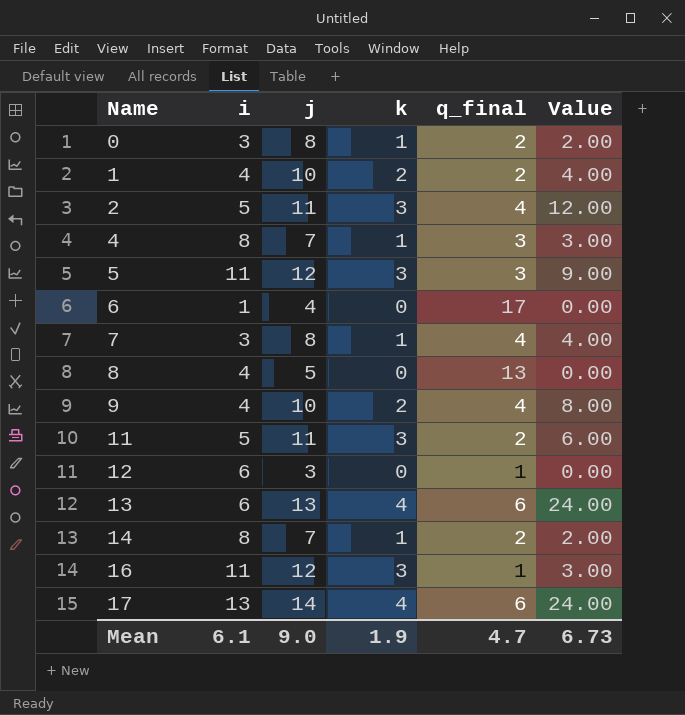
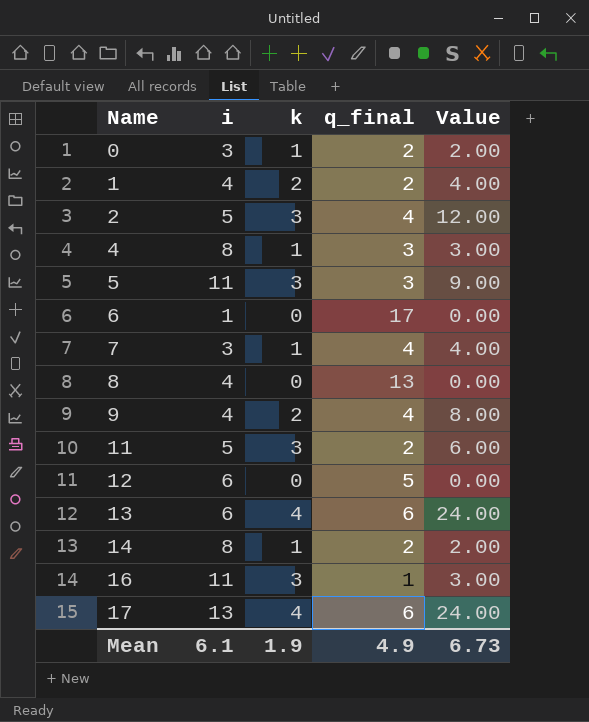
column j | position: 3 -> none
12 | q_final: 1 -> 5
Mean | q_final: 4.7 -> 4.9

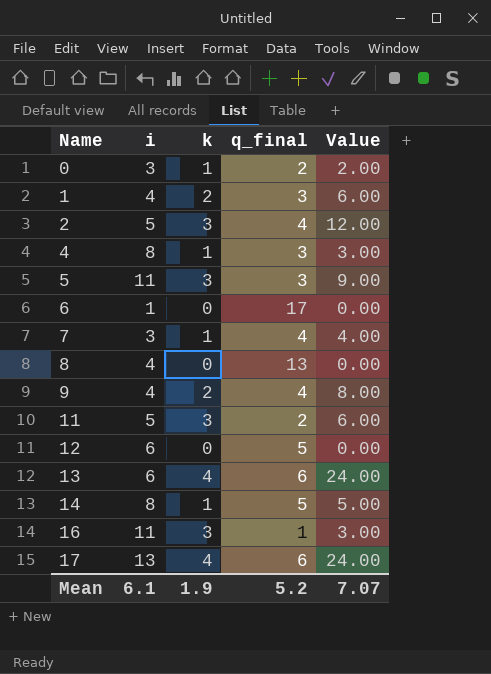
1 | q_final: 2 -> 3
1 | Value: 4.00 -> 6.00
14 | q_final: 2 -> 5
14 | Value: 2.00 -> 5.00
Mean | q_final: 4.9 -> 5.2
Mean | Value: 6.73 -> 7.07

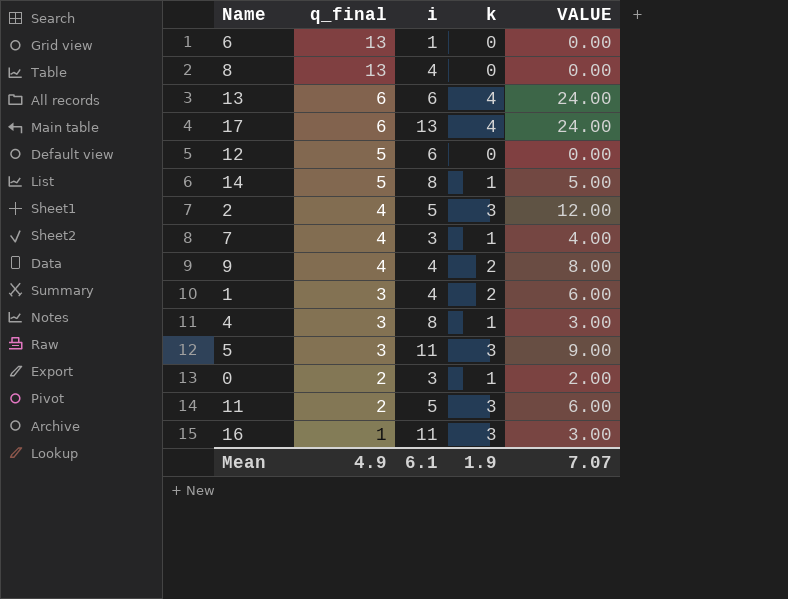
row order: Name ascending -> q_final descending
column q_final | position: 4 -> 2
column name: Value -> VALUE
6 | q_final: 17 -> 13
Mean | q_final: 5.2 -> 4.9

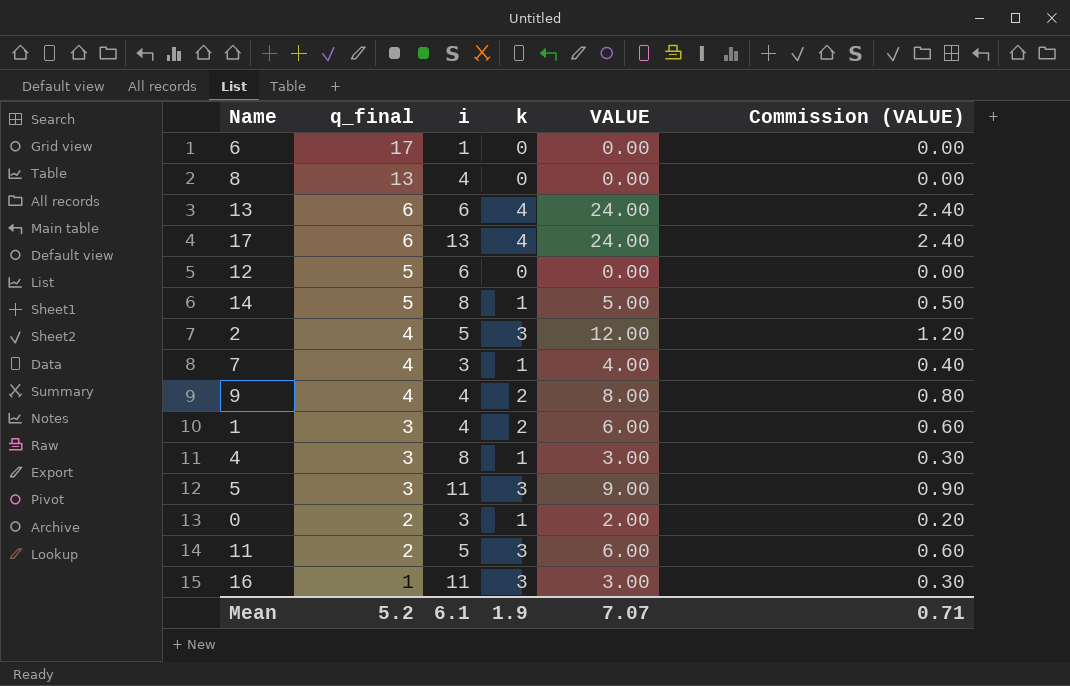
column Commission (VALUE) | formula: none -> [VALUE] * 0.1
6 | q_final: 13 -> 17
Mean | q_final: 4.9 -> 5.2

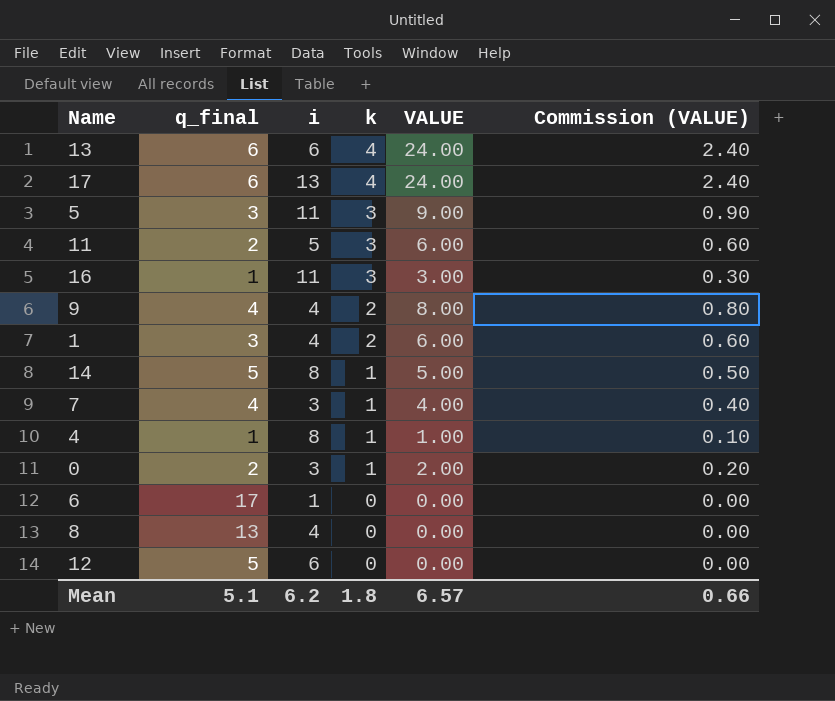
row order: q_final descending -> k descending
row 2: 4 | 5 | 3 | 12.00 | 1.20 -> none
4 | q_final: 3 -> 1
4 | VALUE: 3.00 -> 1.00
4 | Commission (VALUE): 0.30 -> 0.10
Mean | q_final: 5.2 -> 5.1
Mean | i: 6.1 -> 6.2
Mean | k: 1.9 -> 1.8
Mean | VALUE: 7.07 -> 6.57
Mean | Commission (VALUE): 0.71 -> 0.66

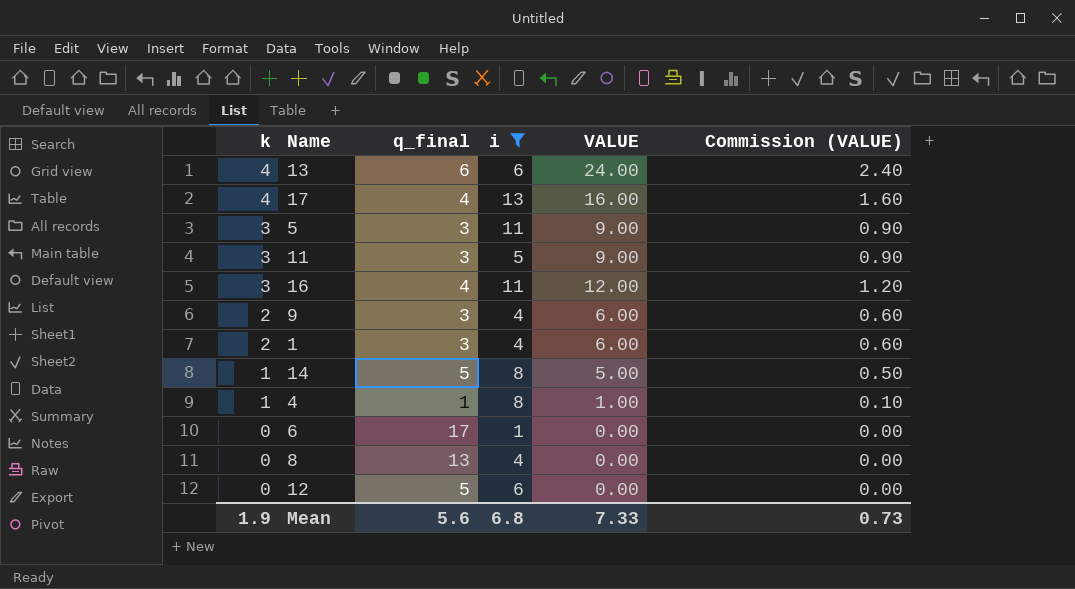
filter: none -> i != 3
column k | position: 4 -> 1
17 | q_final: 6 -> 4
17 | VALUE: 24.00 -> 16.00
17 | Commission (VALUE): 2.40 -> 1.60
11 | q_final: 2 -> 3
11 | VALUE: 6.00 -> 9.00
11 | Commission (VALUE): 0.60 -> 0.90
16 | q_final: 1 -> 4
16 | VALUE: 3.00 -> 12.00
16 | Commission (VALUE): 0.30 -> 1.20
9 | q_final: 4 -> 3
9 | VALUE: 8.00 -> 6.00
9 | Commission (VALUE): 0.80 -> 0.60
Mean | k: 1.8 -> 1.9
Mean | q_final: 5.1 -> 5.6
Mean | i: 6.2 -> 6.8
Mean | VALUE: 6.57 -> 7.33
Mean | Commission (VALUE): 0.66 -> 0.73

